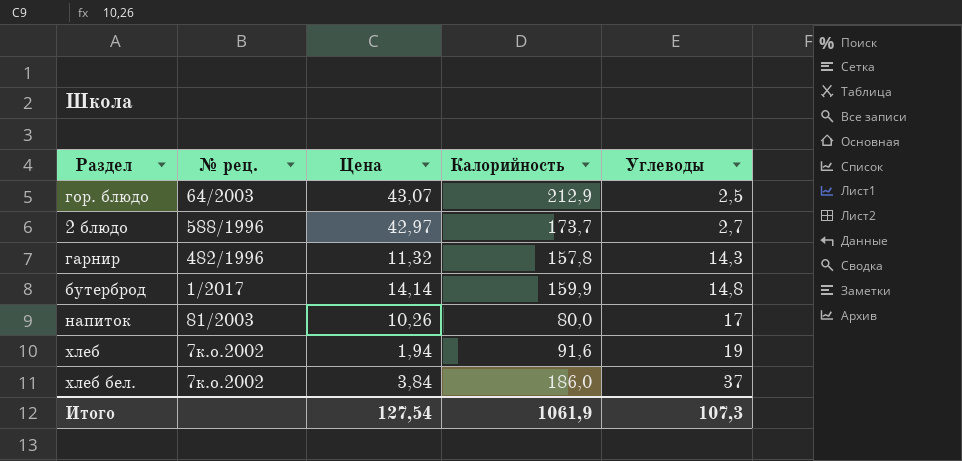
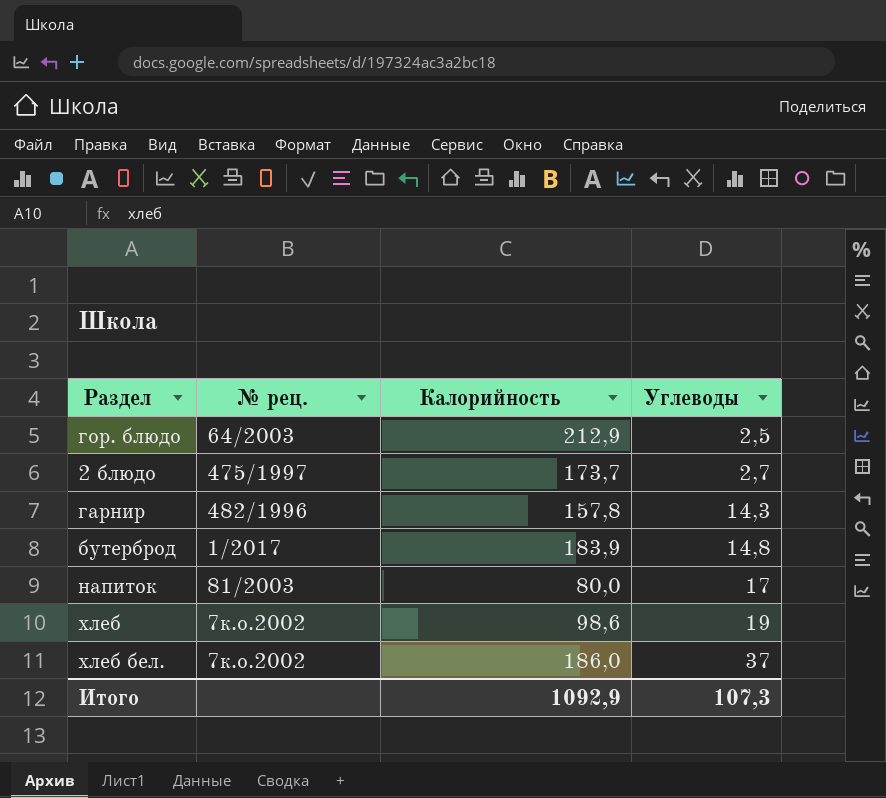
column Цена | position: 3 -> none
2 блюдо | № рец.: 588/1996 -> 475/1997
бутерброд | Калорийность: 159,9 -> 183,9
хлеб | Калорийность: 91,6 -> 98,6
Итого | Калорийность: 1061,9 -> 1092,9

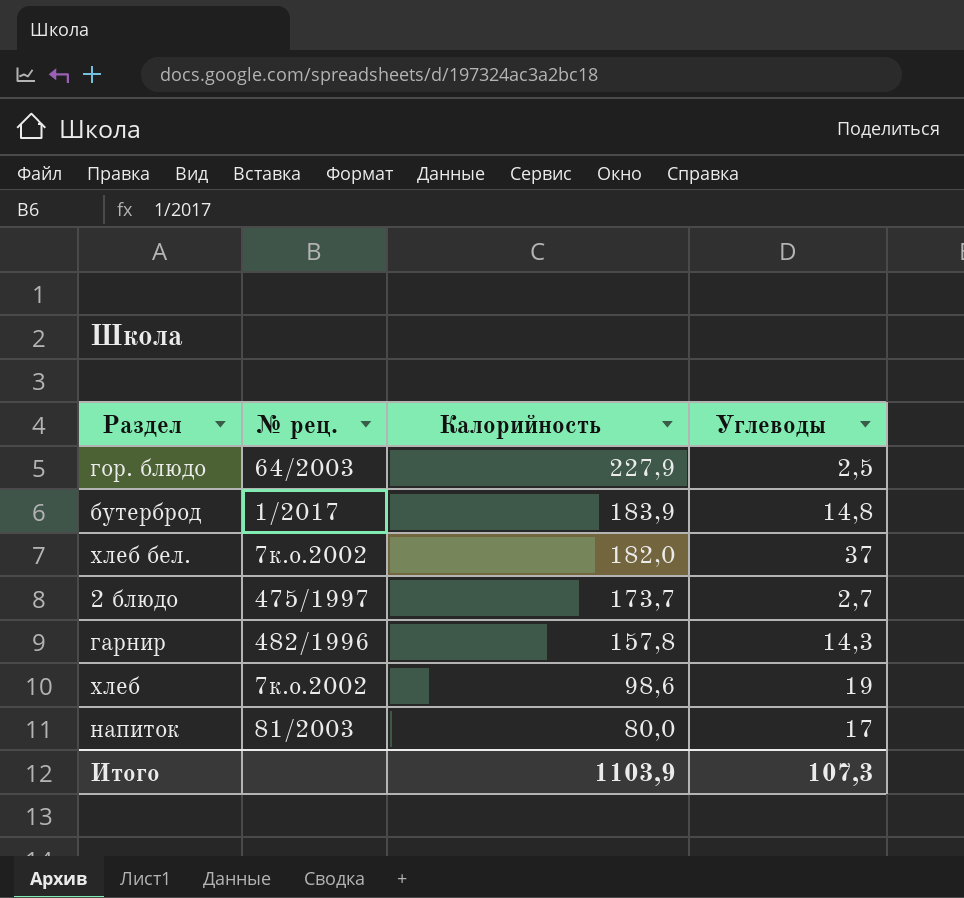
row order: Углеводы ascending -> Калорийность descending
гор. блюдо | Калорийность: 212,9 -> 227,9
хлеб бел. | Калорийность: 186,0 -> 182,0
Итого | Калорийность: 1092,9 -> 1103,9

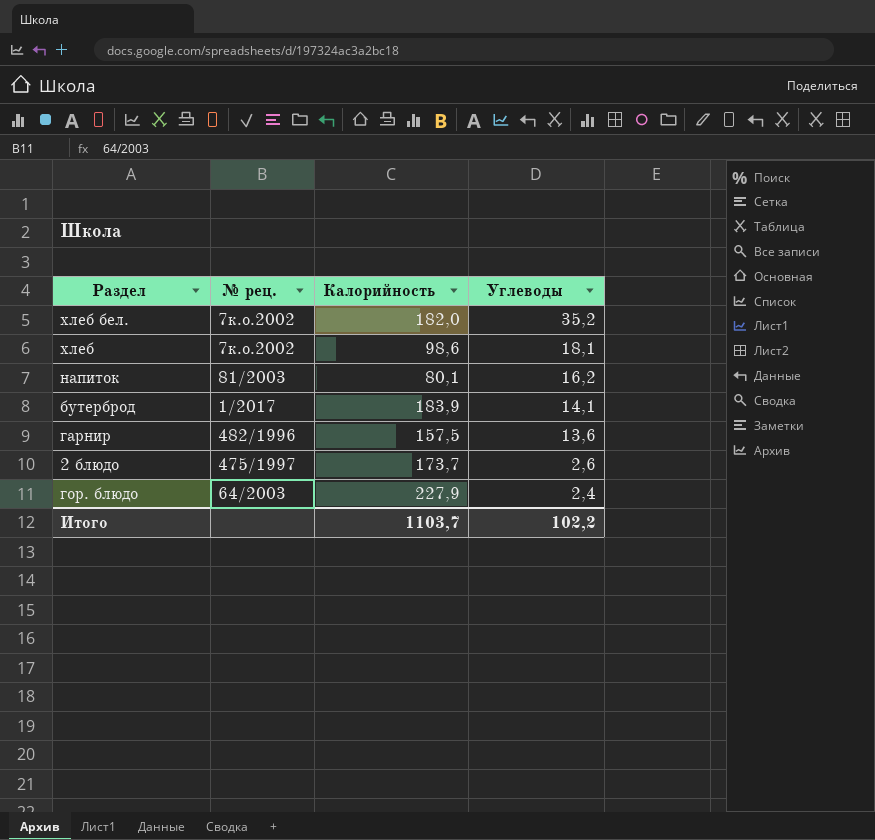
row order: Калорийность descending -> Углеводы descending
хлеб бел. | Углеводы: 37 -> 35,2
хлеб | Углеводы: 19 -> 18,1
напиток | Калорийность: 80,0 -> 80,1
напиток | Углеводы: 17 -> 16,2
бутерброд | Углеводы: 14,8 -> 14,1
гарнир | Калорийность: 157,8 -> 157,5
гарнир | Углеводы: 14,3 -> 13,6
2 блюдо | Углеводы: 2,7 -> 2,6
гор. блюдо | Углеводы: 2,5 -> 2,4
Итого | Калорийность: 1103,9 -> 1103,7
Итого | Углеводы: 107,3 -> 102,2

